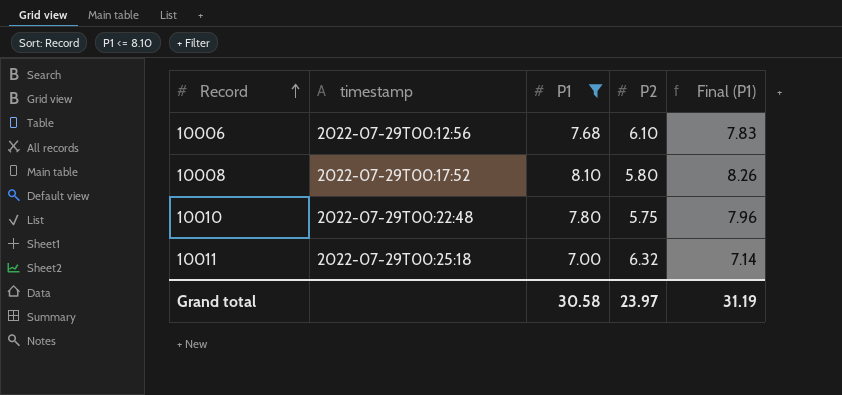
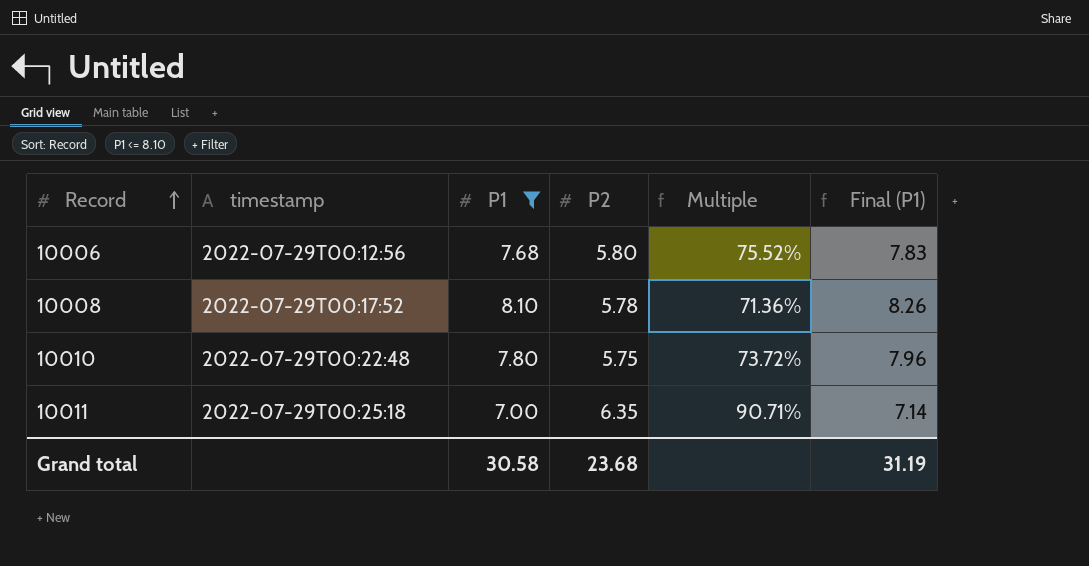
column Multiple | formula: none -> [P2] / [P1]
10006 | P2: 6.10 -> 5.80
10008 | P2: 5.80 -> 5.78
10011 | P2: 6.32 -> 6.35
Grand total | P2: 23.97 -> 23.68

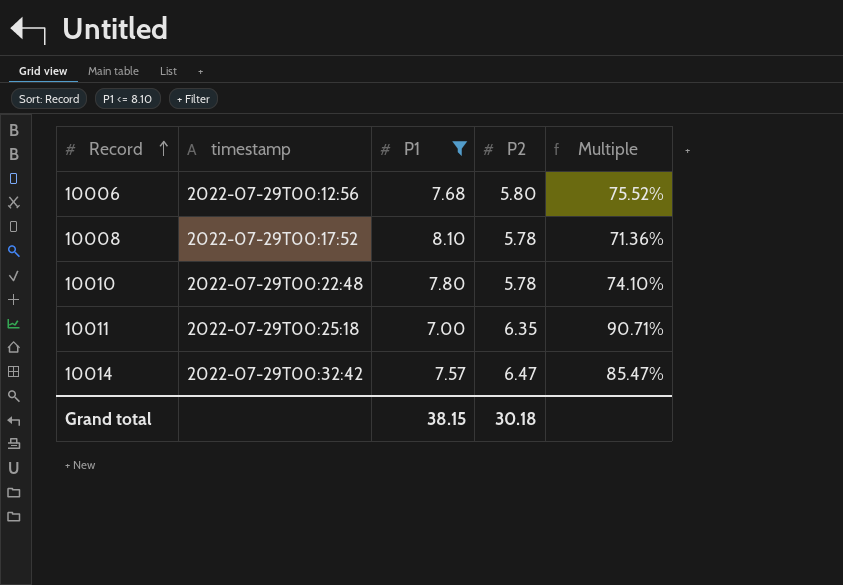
column Final (P1) | formula: [P1] * 1.02 -> none
10010 | P2: 5.75 -> 5.78
10010 | Multiple: 73.72% -> 74.10%
row 10014: none -> 2022-07-29T00:32:42 | 7.57 | 6.47 | 85.47%
Grand total | P1: 30.58 -> 38.15
Grand total | P2: 23.68 -> 30.18

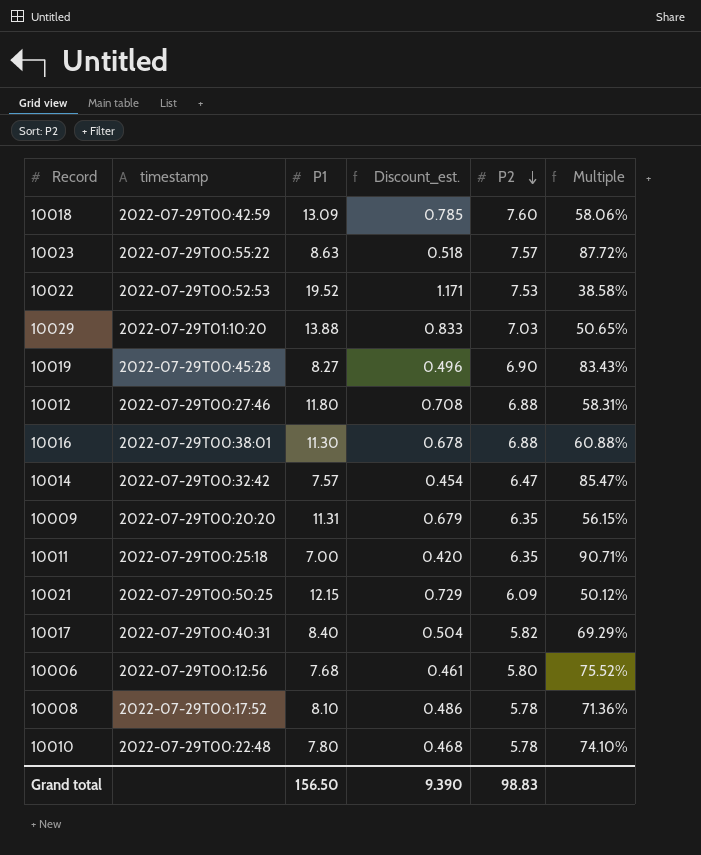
filter: P1 <= 8.10 -> none
row order: Record ascending -> P2 descending
column Discount_est. | formula: none -> [P1] * 0.06
Grand total | P1: 38.15 -> 156.50
Grand total | P2: 30.18 -> 98.83

